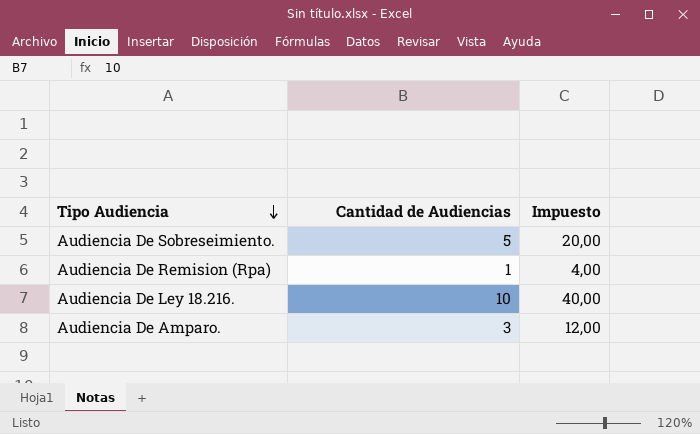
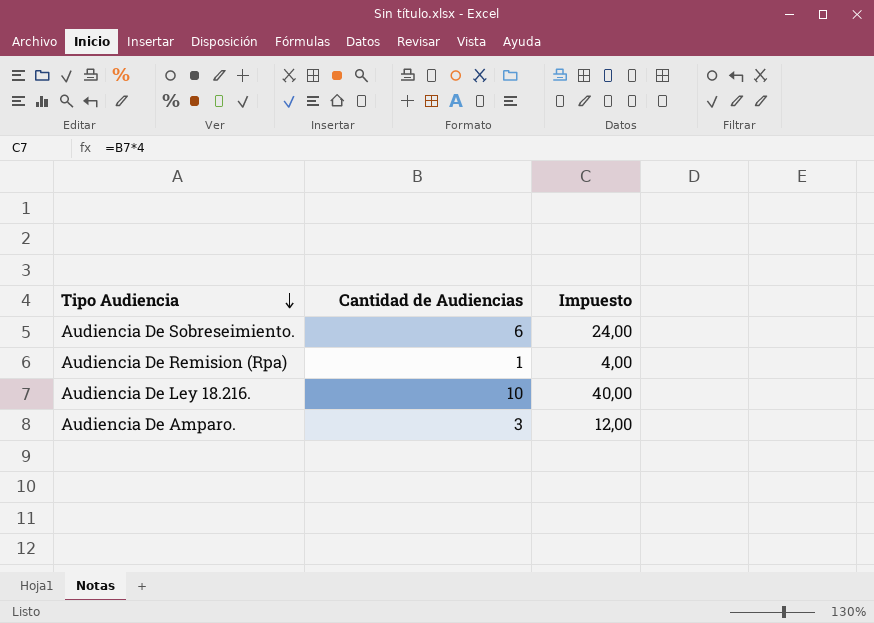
Audiencia De Sobreseimiento. | Cantidad de Audiencias: 5 -> 6
Audiencia De Sobreseimiento. | Impuesto: 20,00 -> 24,00

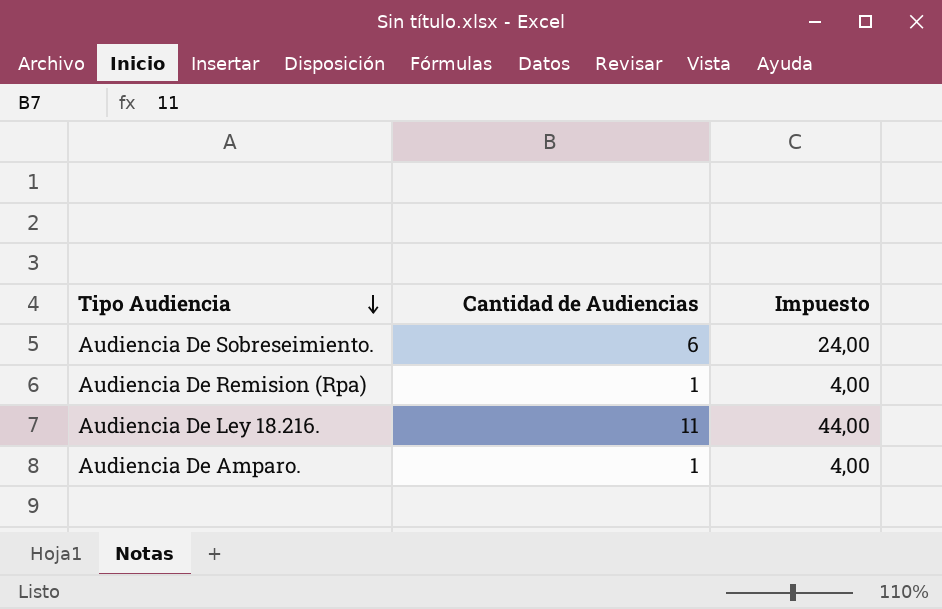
Audiencia De Ley 18.216. | Cantidad de Audiencias: 10 -> 11
Audiencia De Ley 18.216. | Impuesto: 40,00 -> 44,00
Audiencia De Amparo. | Cantidad de Audiencias: 3 -> 1
Audiencia De Amparo. | Impuesto: 12,00 -> 4,00

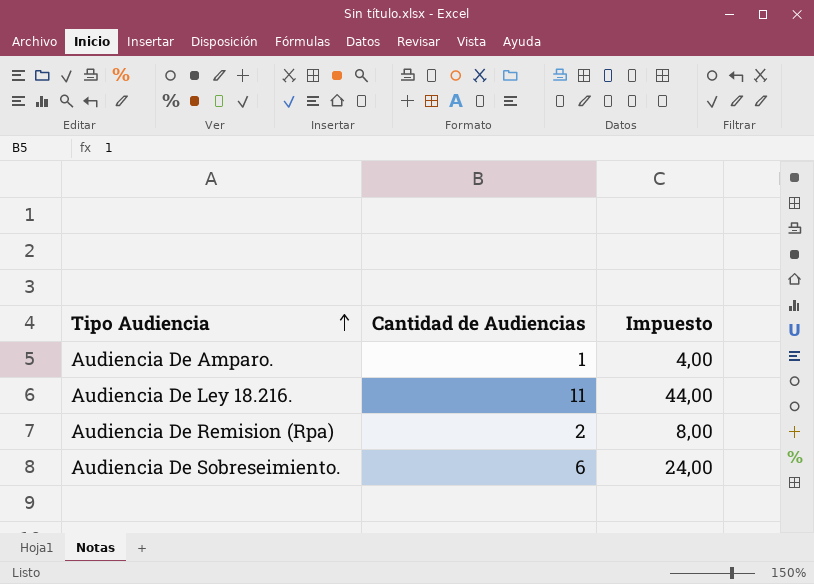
row order: Tipo Audiencia descending -> Tipo Audiencia ascending
Audiencia De Remision (Rpa) | Cantidad de Audiencias: 1 -> 2
Audiencia De Remision (Rpa) | Impuesto: 4,00 -> 8,00

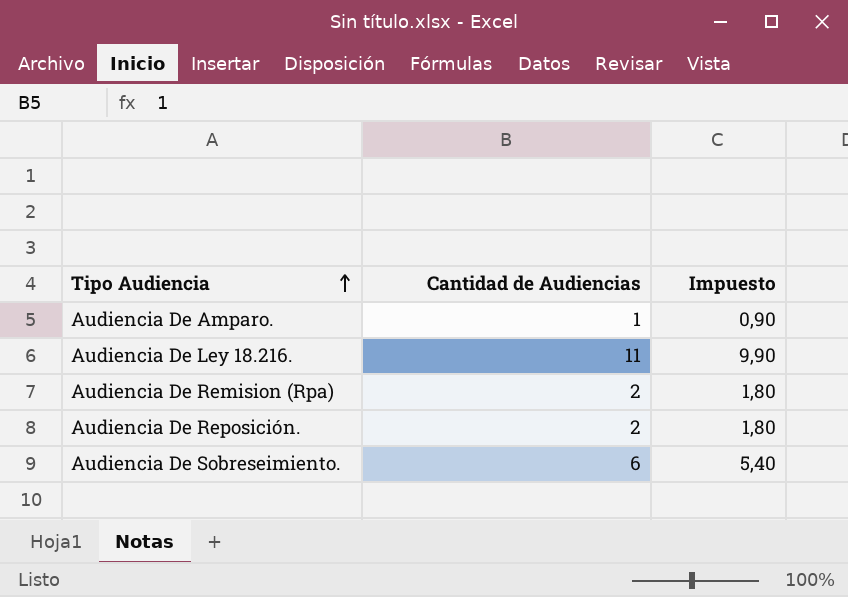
column Impuesto | formula: [Cantidad de Audiencias] * 4 -> [Cantidad de Audiencias] * 0,9
row Audiencia De Reposición.: none -> 2 | 1,80

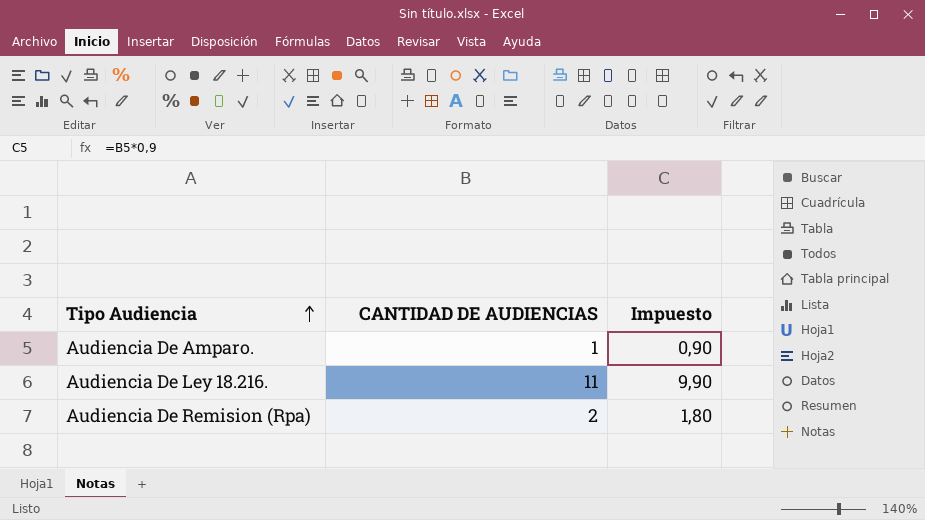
column name: Cantidad de Audiencias -> CANTIDAD DE AUDIENCIAS
row Audiencia De Reposición.: 2 | 1,80 -> none
row Audiencia De Sobreseimiento.: 6 | 5,40 -> none

